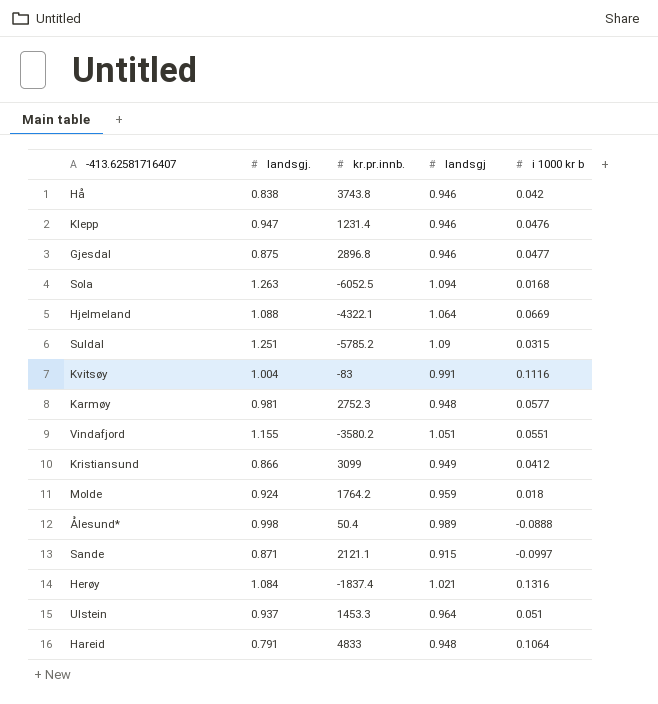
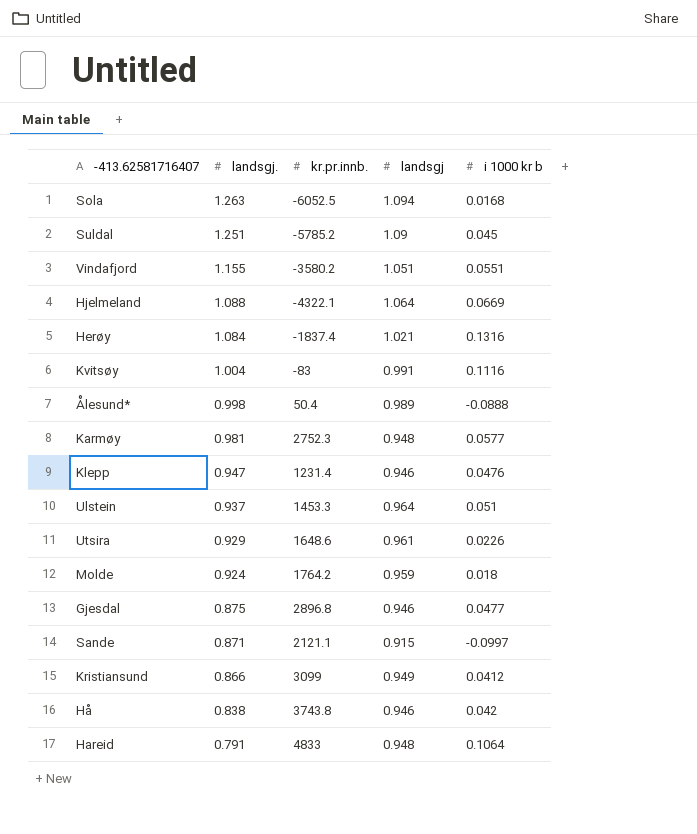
row order: none -> landsgj. descending
Suldal | i 1000 kr b: 0.0315 -> 0.045
row Utsira: none -> 0.929 | 1648.6 | 0.961 | 0.0226

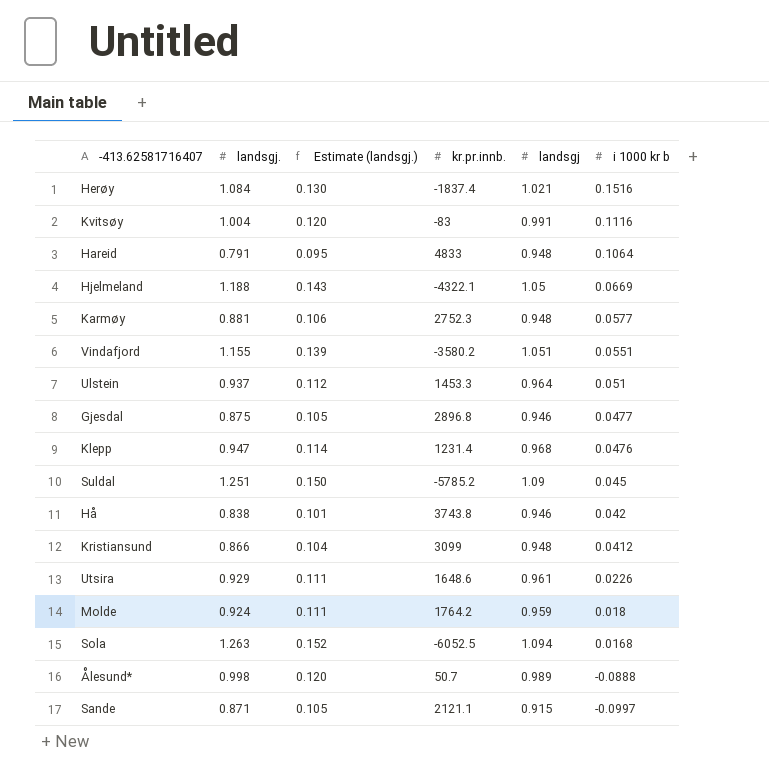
row order: landsgj. descending -> i 1000 kr b descending
column Estimate (landsgj.) | formula: none -> [landsgj.] * 0.12
Herøy | i 1000 kr b: 0.1316 -> 0.1516
Hjelmeland | landsgj.: 1.088 -> 1.188
Hjelmeland | landsgj: 1.064 -> 1.05
Karmøy | landsgj.: 0.981 -> 0.881
Klepp | landsgj: 0.946 -> 0.968
Kristiansund | landsgj: 0.949 -> 0.948
Ålesund* | kr.pr.innb.: 50.4 -> 50.7

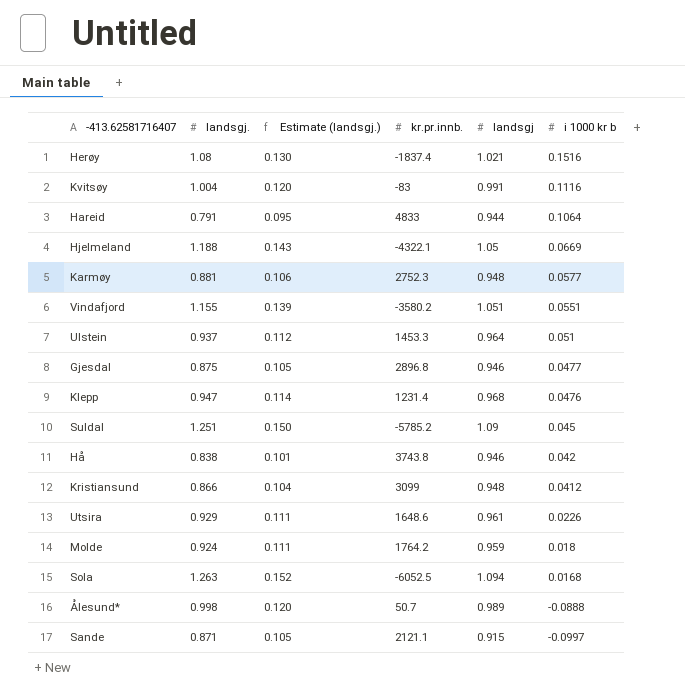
Herøy | landsgj.: 1.084 -> 1.08
Hareid | landsgj: 0.948 -> 0.944

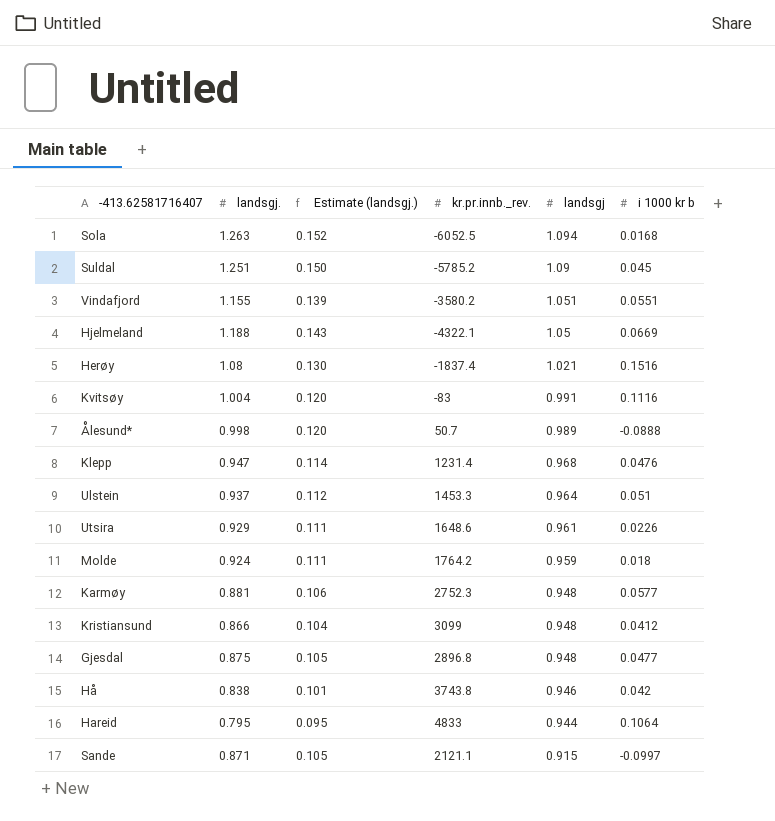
row order: i 1000 kr b descending -> landsgj descending
column name: kr.pr.innb. -> kr.pr.innb._rev.
Gjesdal | landsgj: 0.946 -> 0.948
Hareid | landsgj.: 0.791 -> 0.795

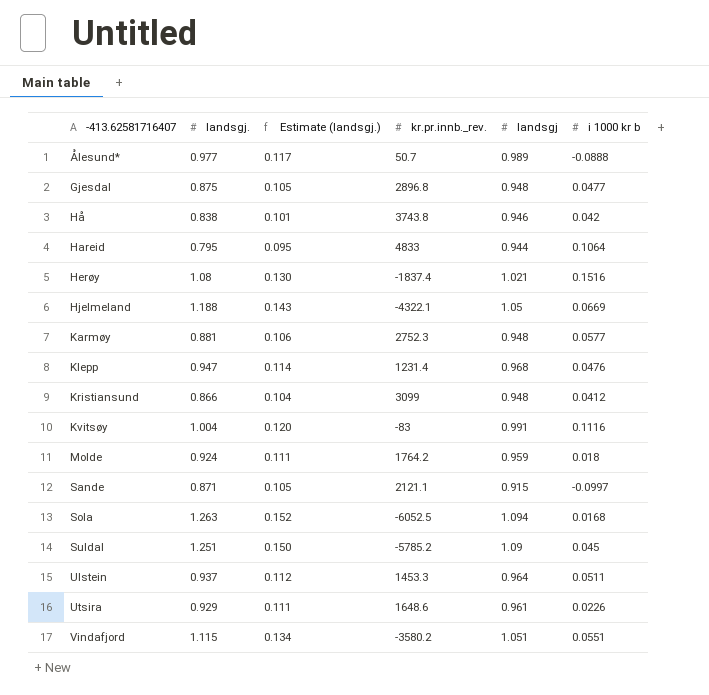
row order: landsgj descending -> -413.62581716407 ascending
Ålesund* | landsgj.: 0.998 -> 0.977
Ålesund* | Estimate (landsgj.): 0.120 -> 0.117
Ulstein | i 1000 kr b: 0.051 -> 0.0511
Vindafjord | landsgj.: 1.155 -> 1.115
Vindafjord | Estimate (landsgj.): 0.139 -> 0.134

